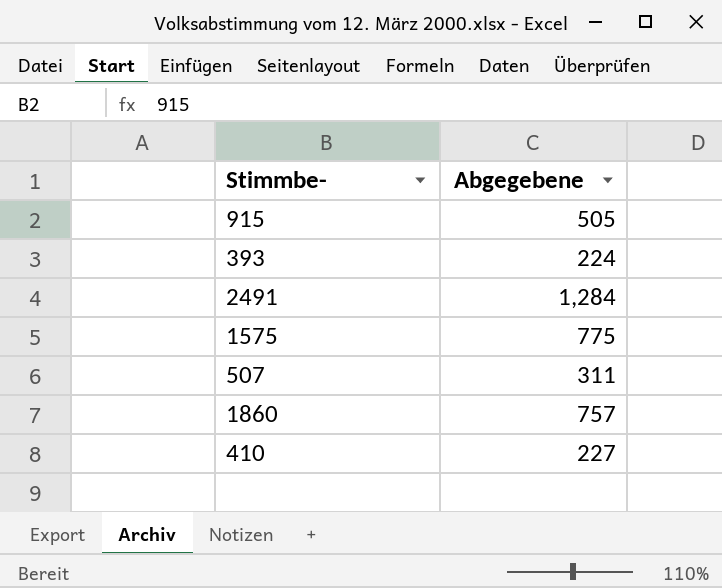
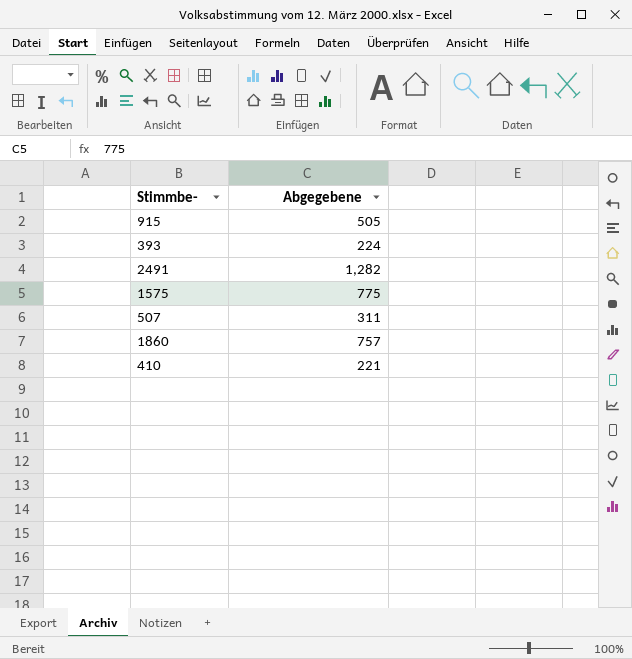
2491 | Abgegebene: 1,284 -> 1,282
410 | Abgegebene: 227 -> 221

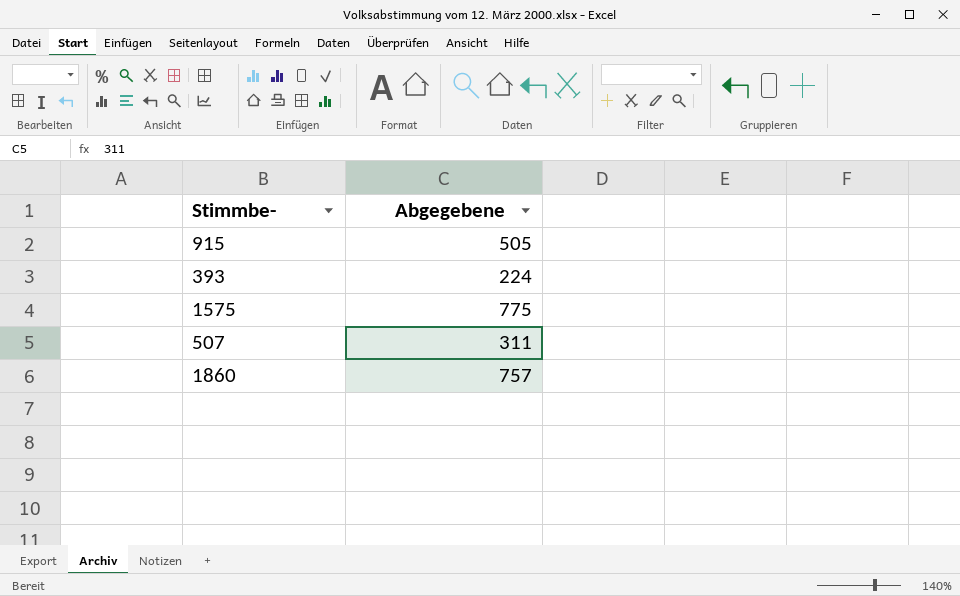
row 2491: 1,282 -> none
row 410: 221 -> none

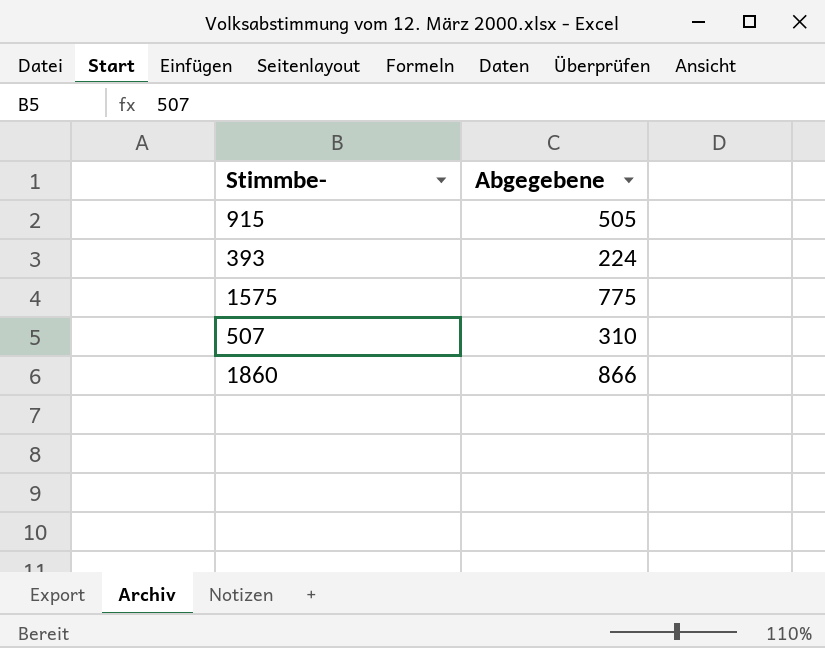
507 | Abgegebene: 311 -> 310
1860 | Abgegebene: 757 -> 866

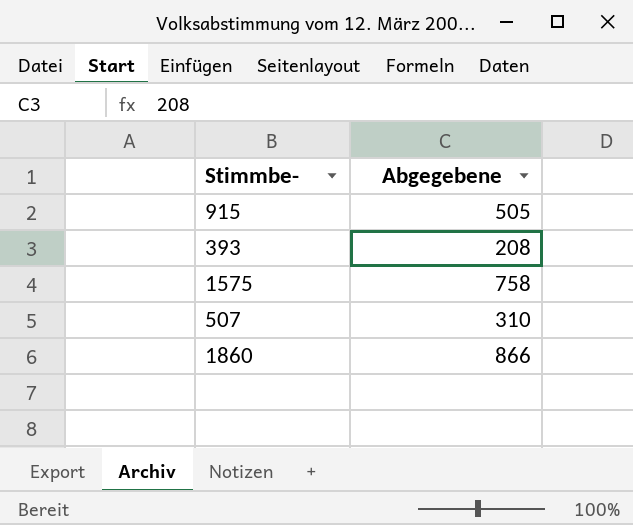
393 | Abgegebene: 224 -> 208
1575 | Abgegebene: 775 -> 758

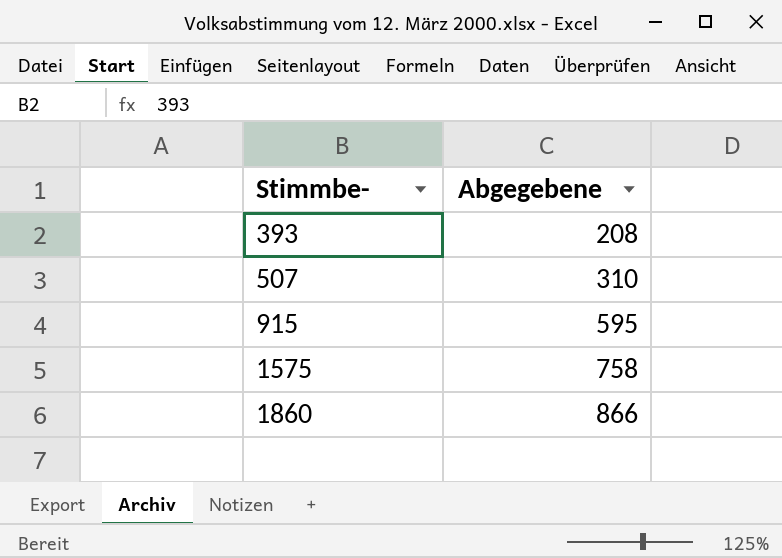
row order: none -> Stimmbe- ascending
915 | Abgegebene: 505 -> 595

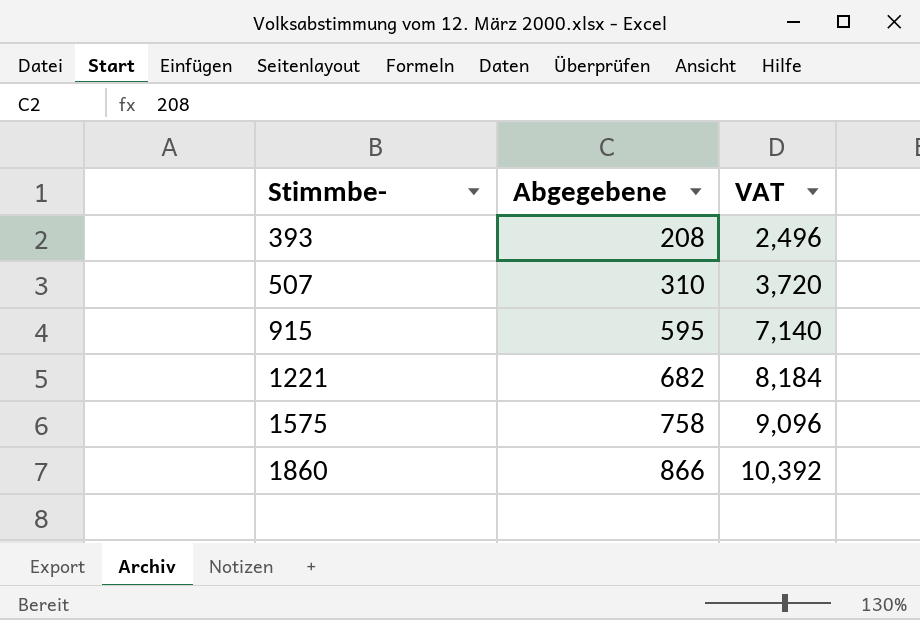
column VAT | formula: none -> [Abgegebene] * 12
row 1221: none -> 682 | 8,184

